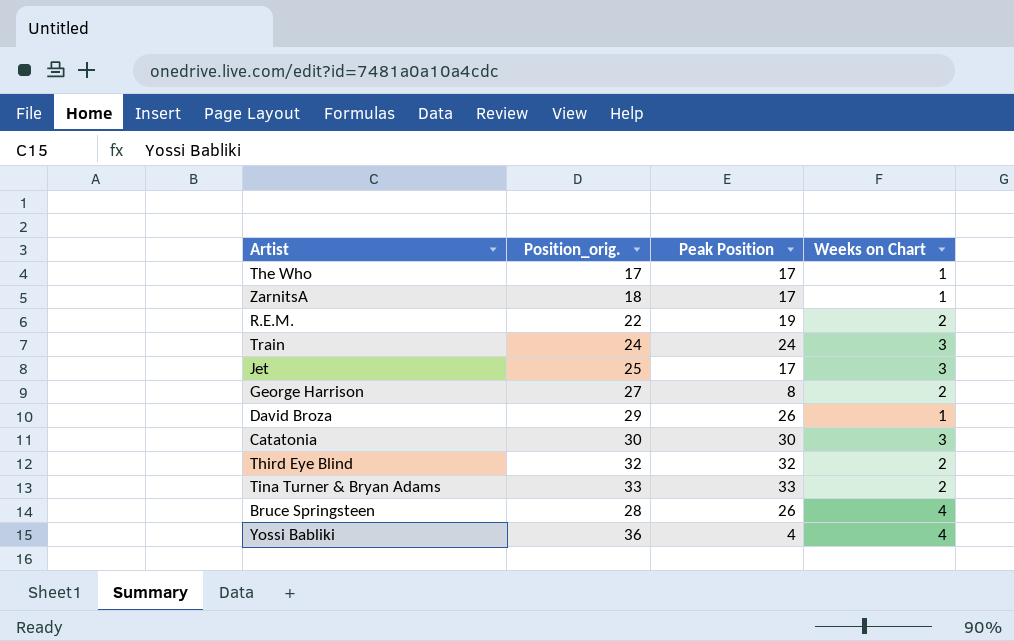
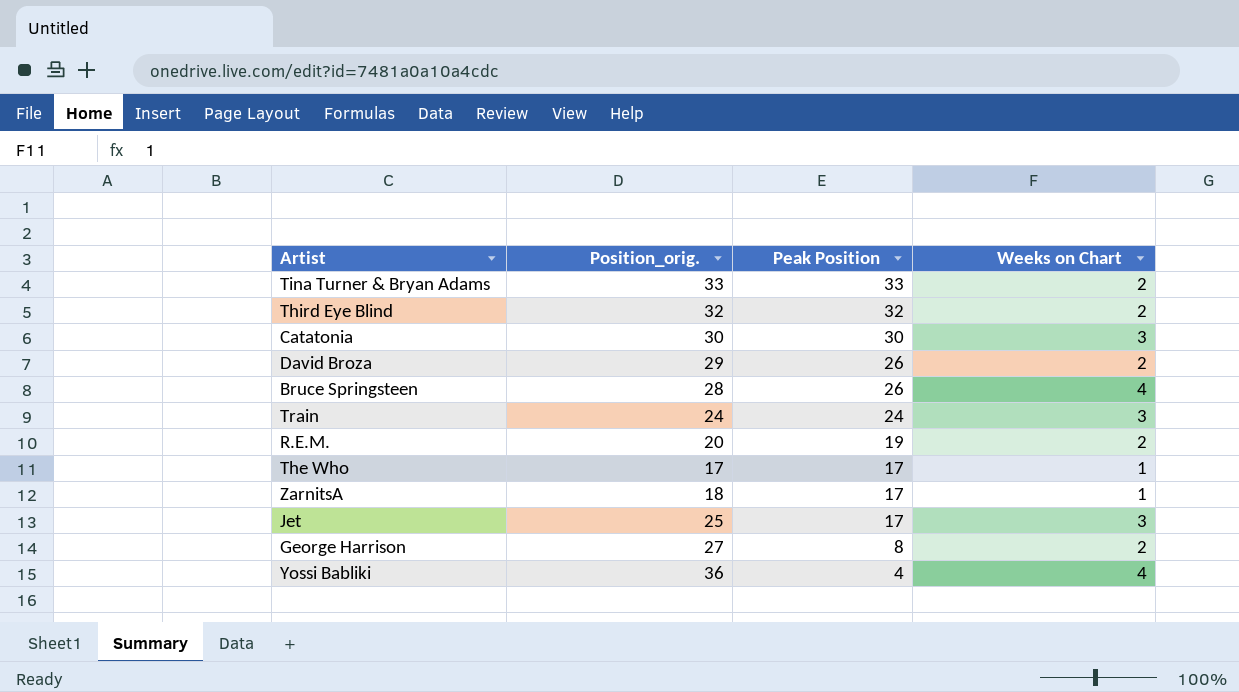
row order: none -> Peak Position descending
David Broza | Weeks on Chart: 1 -> 2
R.E.M. | Position_orig.: 22 -> 20

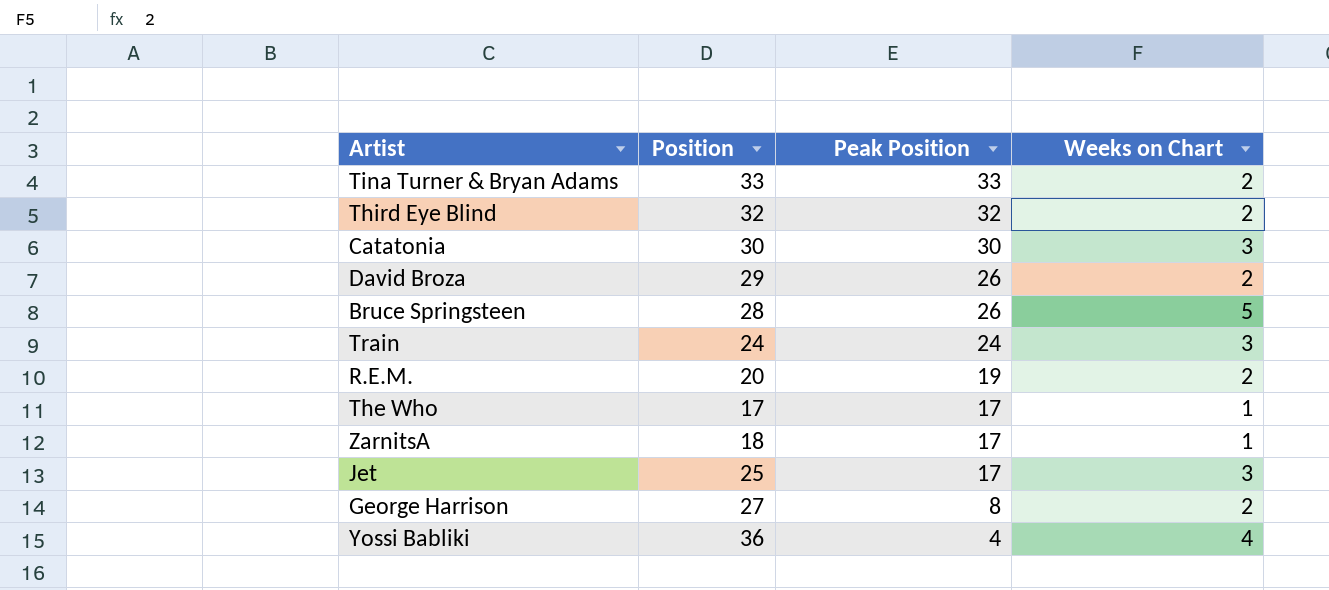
column name: Position_orig. -> Position
Bruce Springsteen | Weeks on Chart: 4 -> 5

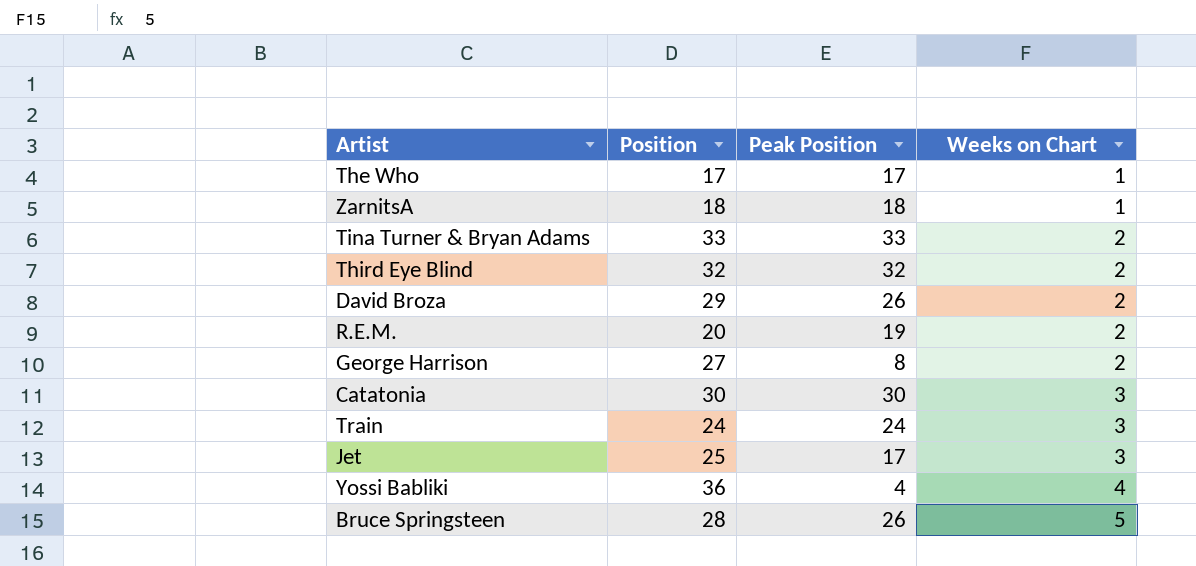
row order: Peak Position descending -> Weeks on Chart ascending
ZarnitsA | Peak Position: 17 -> 18

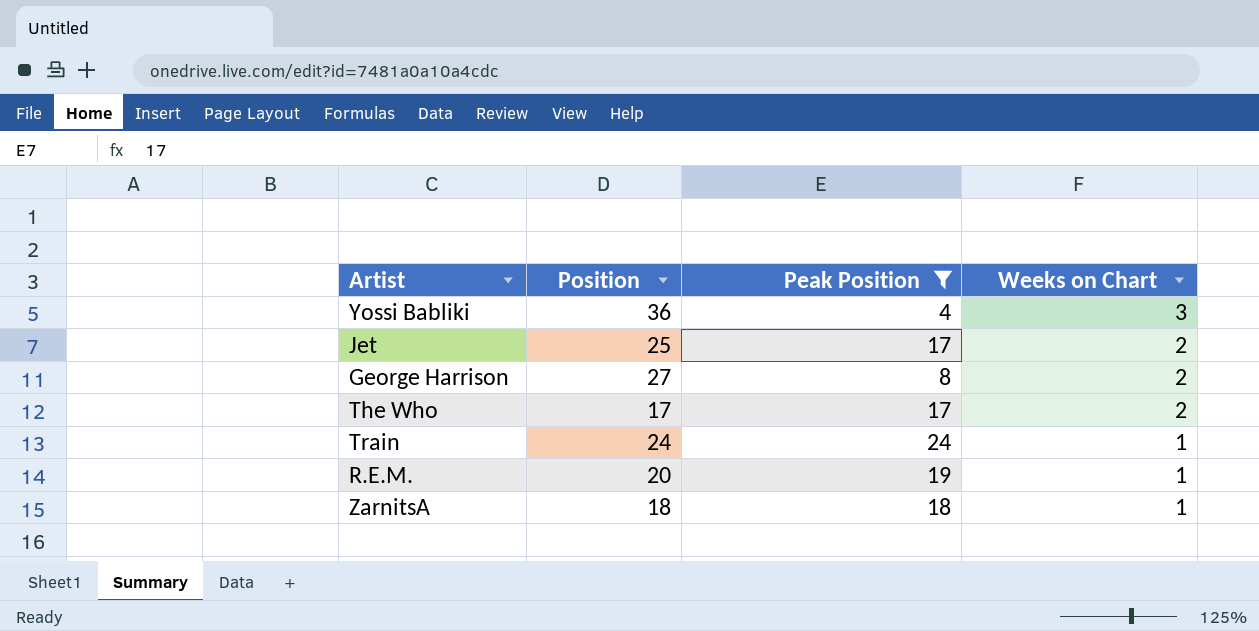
filter: none -> Peak Position <= 24
row order: Weeks on Chart ascending -> Weeks on Chart descending
Yossi Babliki | Weeks on Chart: 4 -> 3
Jet | Weeks on Chart: 3 -> 2
The Who | Weeks on Chart: 1 -> 2
Train | Weeks on Chart: 3 -> 1
R.E.M. | Weeks on Chart: 2 -> 1

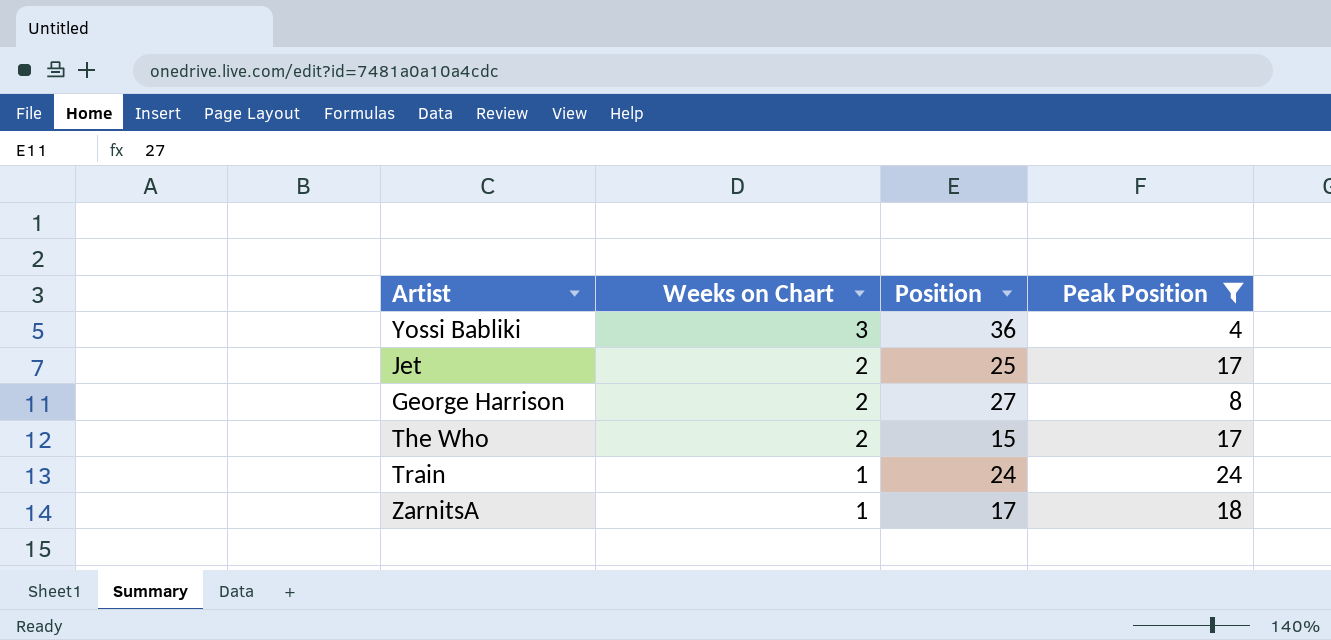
column Weeks on Chart | position: 4 -> 2
row R.E.M.: 20 | 19 | 1 -> none
The Who | Position: 17 -> 15
ZarnitsA | Position: 18 -> 17

